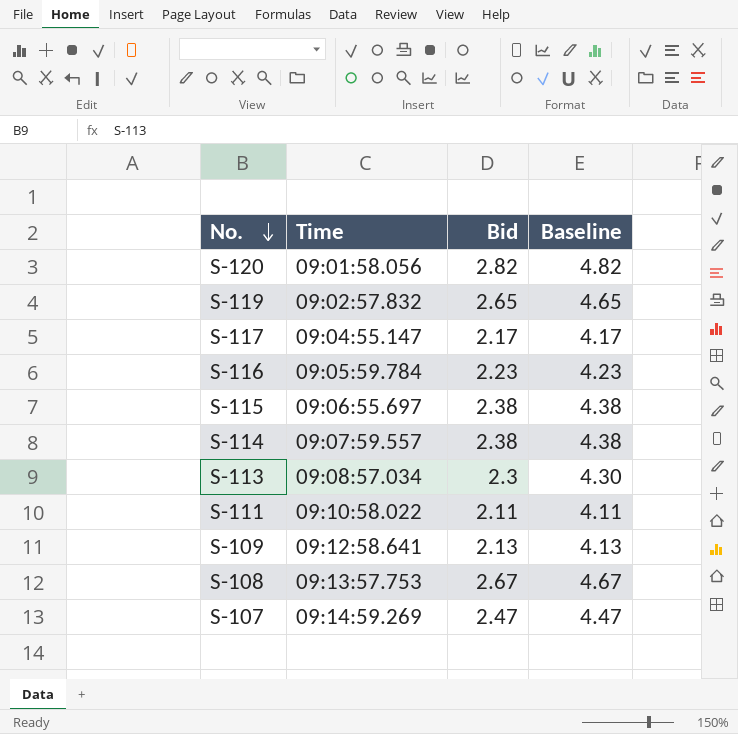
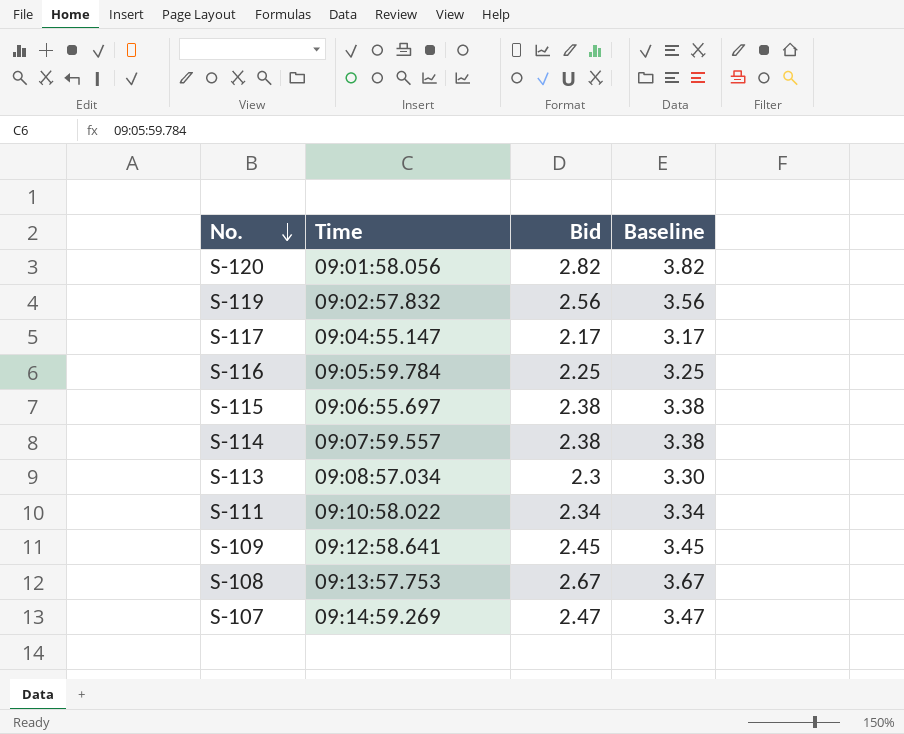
column Baseline | formula: [Bid] + 2 -> [Bid] + 1
S-119 | Bid: 2.65 -> 2.56
S-116 | Bid: 2.23 -> 2.25
S-111 | Bid: 2.11 -> 2.34
S-109 | Bid: 2.13 -> 2.45

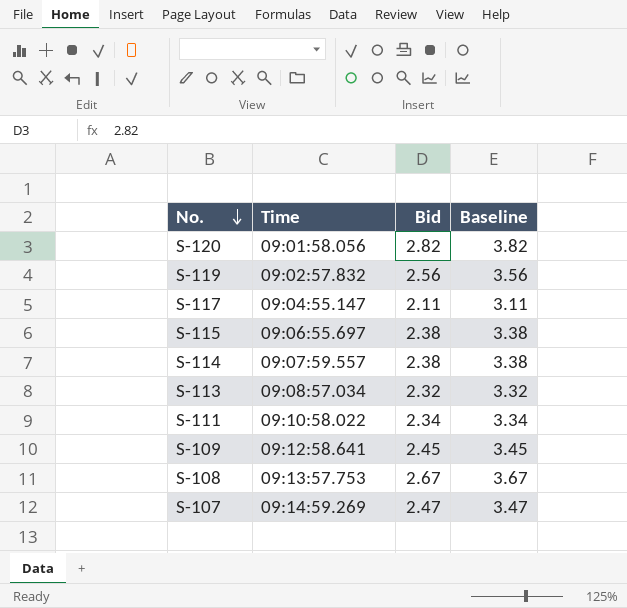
row S-116: 09:05:59.784 | 2.25 | 3.25 -> none
S-117 | Bid: 2.17 -> 2.11
S-117 | Baseline: 3.17 -> 3.11
S-113 | Bid: 2.3 -> 2.32
S-113 | Baseline: 3.30 -> 3.32

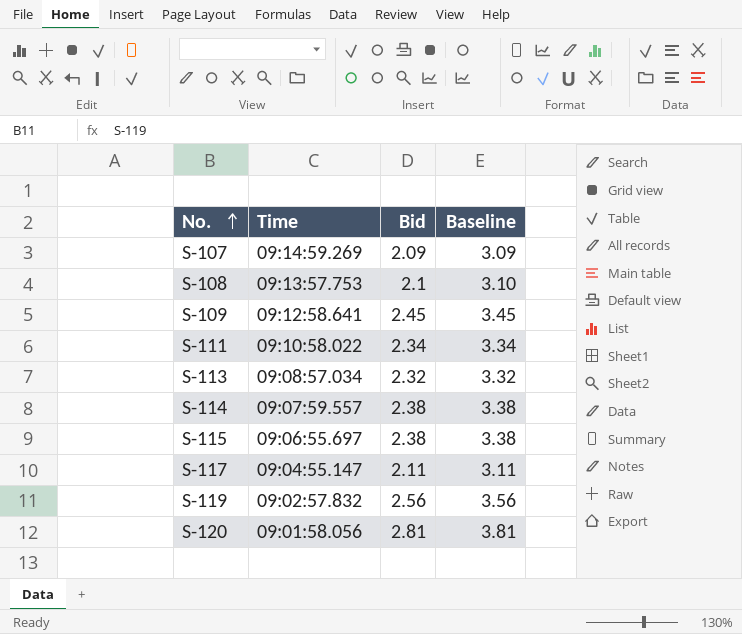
row order: No. descending -> No. ascending
S-107 | Bid: 2.47 -> 2.09
S-107 | Baseline: 3.47 -> 3.09
S-108 | Bid: 2.67 -> 2.1
S-108 | Baseline: 3.67 -> 3.10
S-120 | Bid: 2.82 -> 2.81
S-120 | Baseline: 3.82 -> 3.81

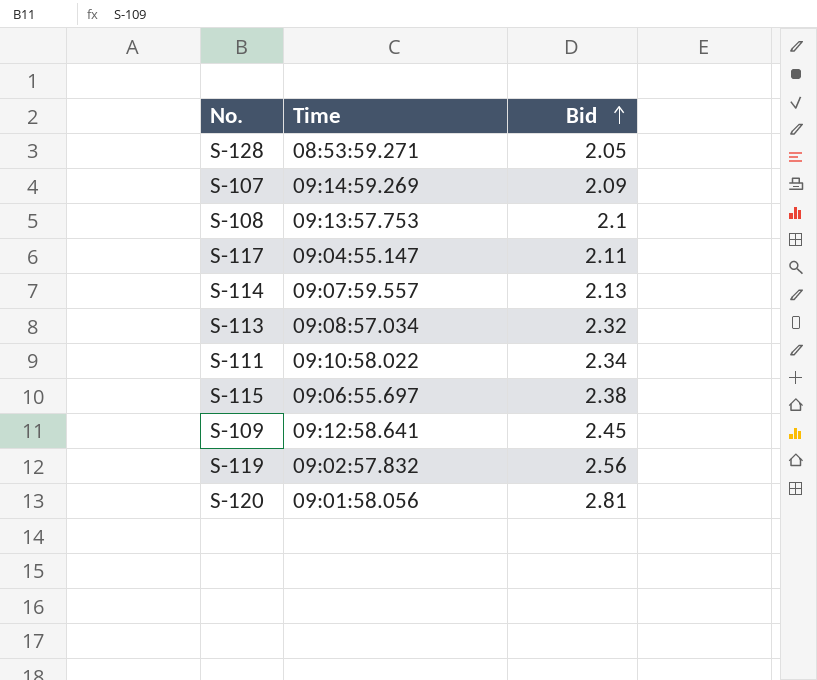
row order: No. ascending -> Bid ascending
column Baseline | formula: [Bid] + 1 -> none
row S-128: none -> 08:53:59.271 | 2.05
S-114 | Bid: 2.38 -> 2.13

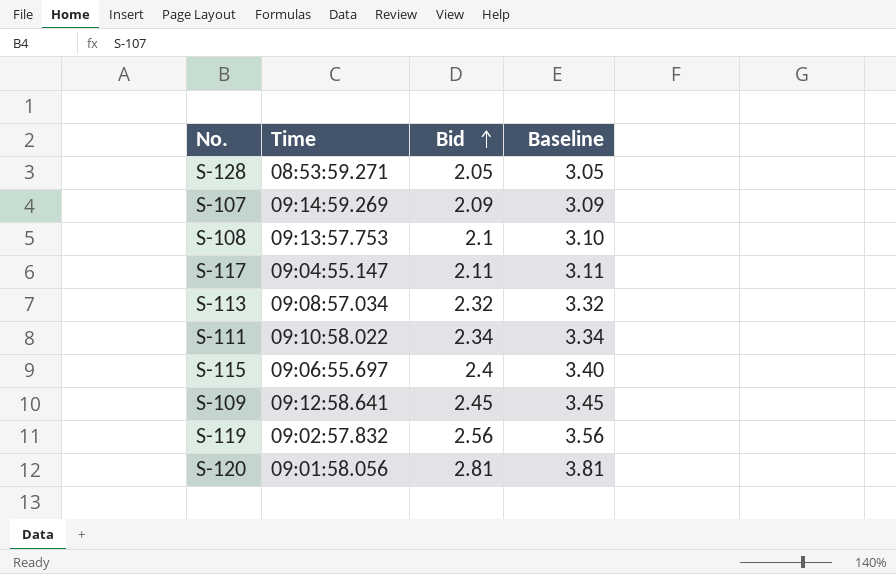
column Baseline | formula: none -> [Bid] + 1
row S-114: 09:07:59.557 | 2.13 -> none
S-115 | Bid: 2.38 -> 2.4

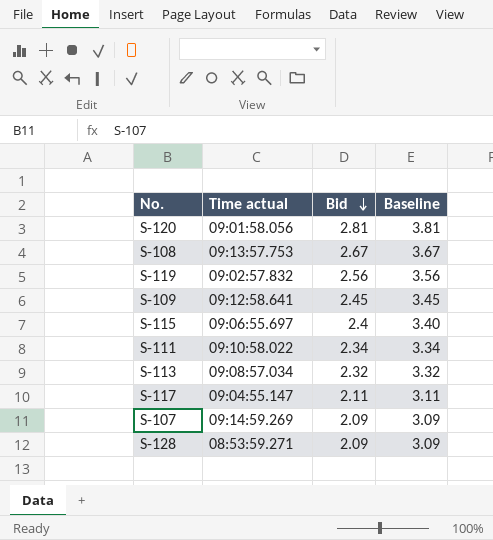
row order: Bid ascending -> Bid descending
column name: Time -> Time actual
S-108 | Bid: 2.1 -> 2.67
S-108 | Baseline: 3.10 -> 3.67
S-128 | Bid: 2.05 -> 2.09
S-128 | Baseline: 3.05 -> 3.09

